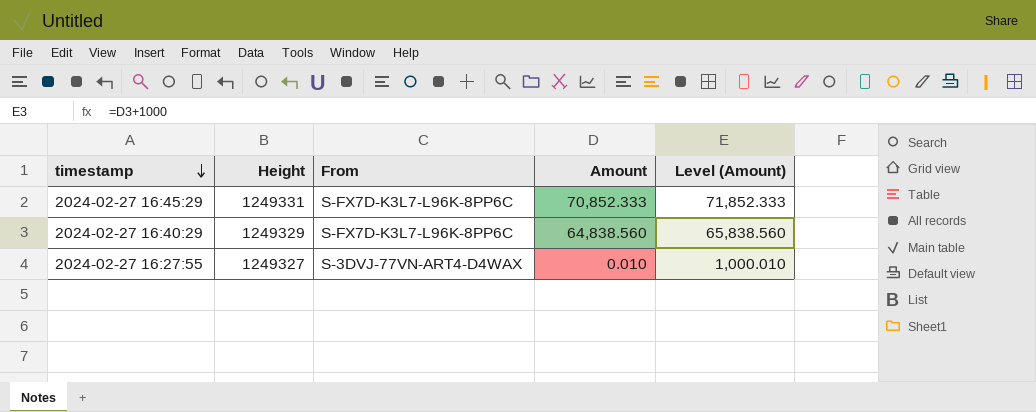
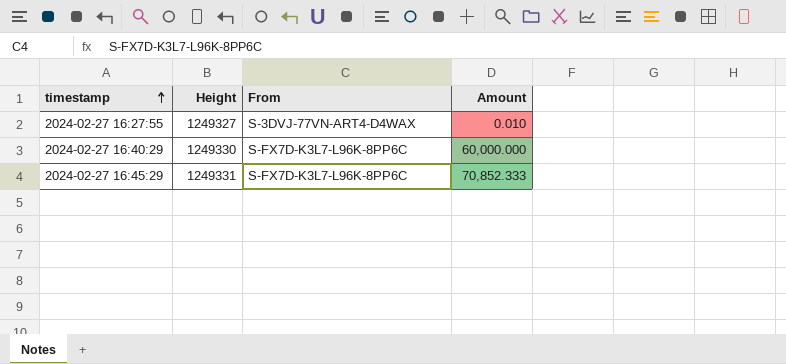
row order: timestamp descending -> timestamp ascending
column Level (Amount) | formula: [Amount] + 1000 -> none
2024-02-27 16:40:29 | Height: 1249329 -> 1249330
2024-02-27 16:40:29 | Amount: 64,838.560 -> 60,000.000

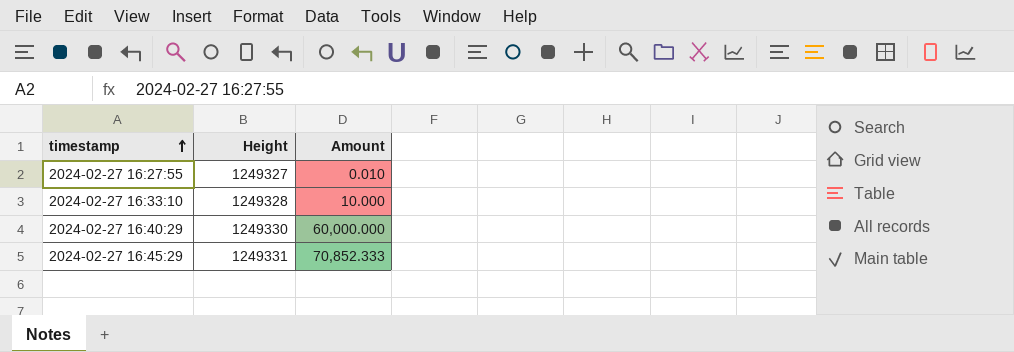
column From | position: 3 -> none
row 2024-02-27 16:33:10: none -> 1249328 | 10.000

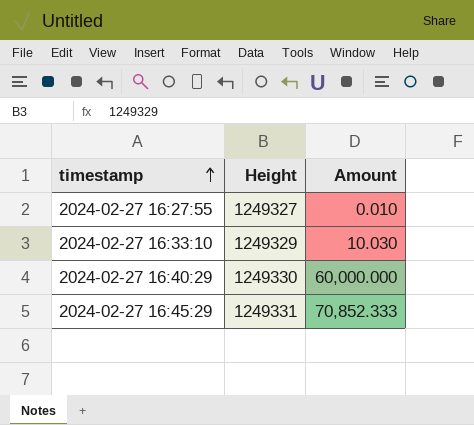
2024-02-27 16:33:10 | Height: 1249328 -> 1249329
2024-02-27 16:33:10 | Amount: 10.000 -> 10.030

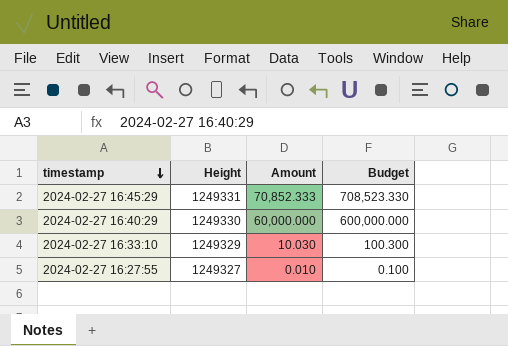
row order: timestamp ascending -> timestamp descending
column Budget | formula: none -> [Amount] * 10

